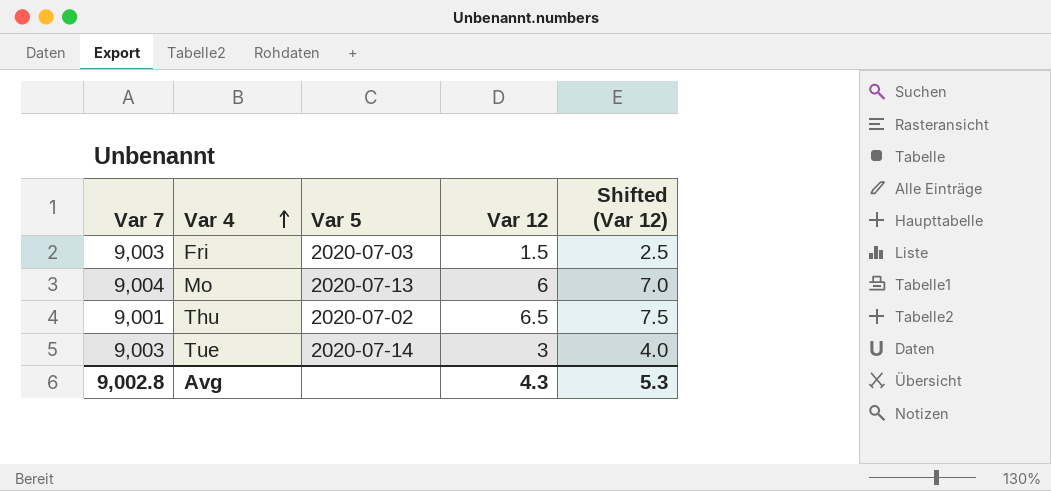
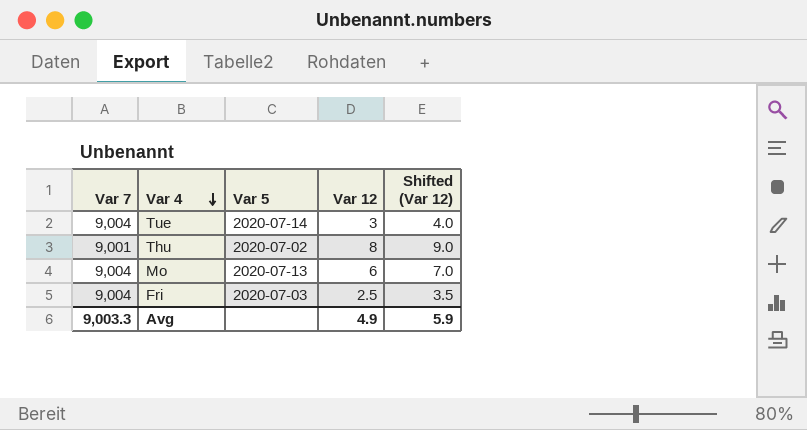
row order: Var 4 ascending -> Var 4 descending
Tue | Var 7: 9,003 -> 9,004
Thu | Var 12: 6.5 -> 8
Thu | Shifted (Var 12): 7.5 -> 9.0
Fri | Var 7: 9,003 -> 9,004
Fri | Var 12: 1.5 -> 2.5
Fri | Shifted (Var 12): 2.5 -> 3.5
Avg | Var 7: 9,002.8 -> 9,003.3
Avg | Var 12: 4.3 -> 4.9
Avg | Shifted (Var 12): 5.3 -> 5.9

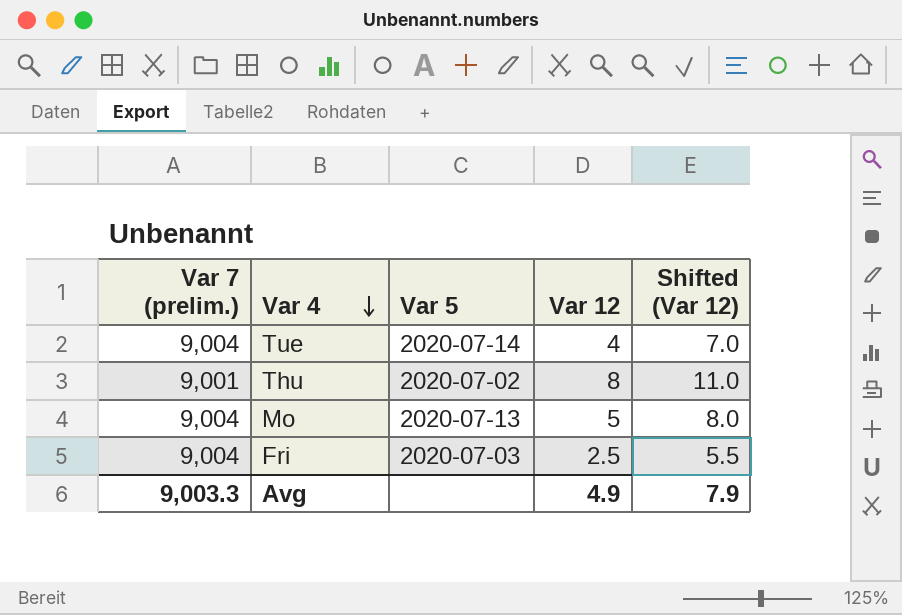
column name: Var 7 -> Var 7 (prelim.)
column Shifted (Var 12) | formula: [Var 12] + 1 -> [Var 12] + 3
Tue | Var 12: 3 -> 4
Mo | Var 12: 6 -> 5
Avg | Shifted (Var 12): 5.9 -> 7.9

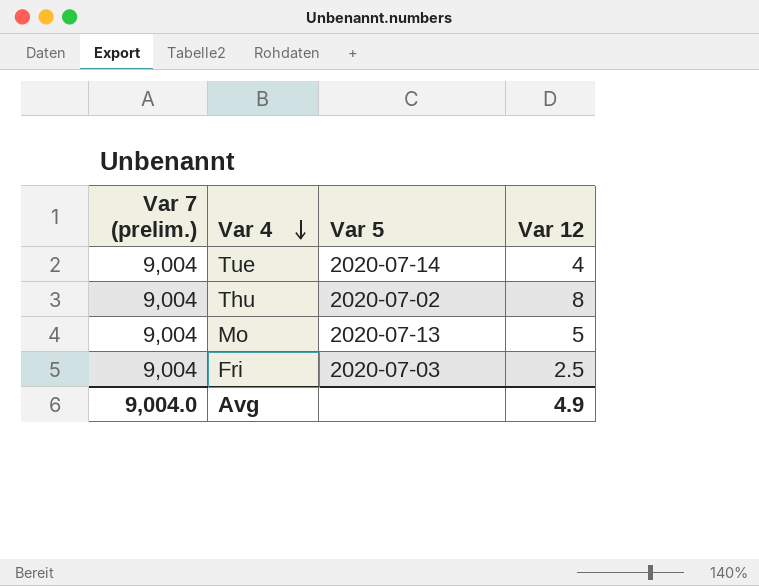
column Shifted (Var 12) | formula: [Var 12] + 3 -> none
Thu | Var 7 (prelim.): 9,001 -> 9,004
Avg | Var 7 (prelim.): 9,003.3 -> 9,004.0

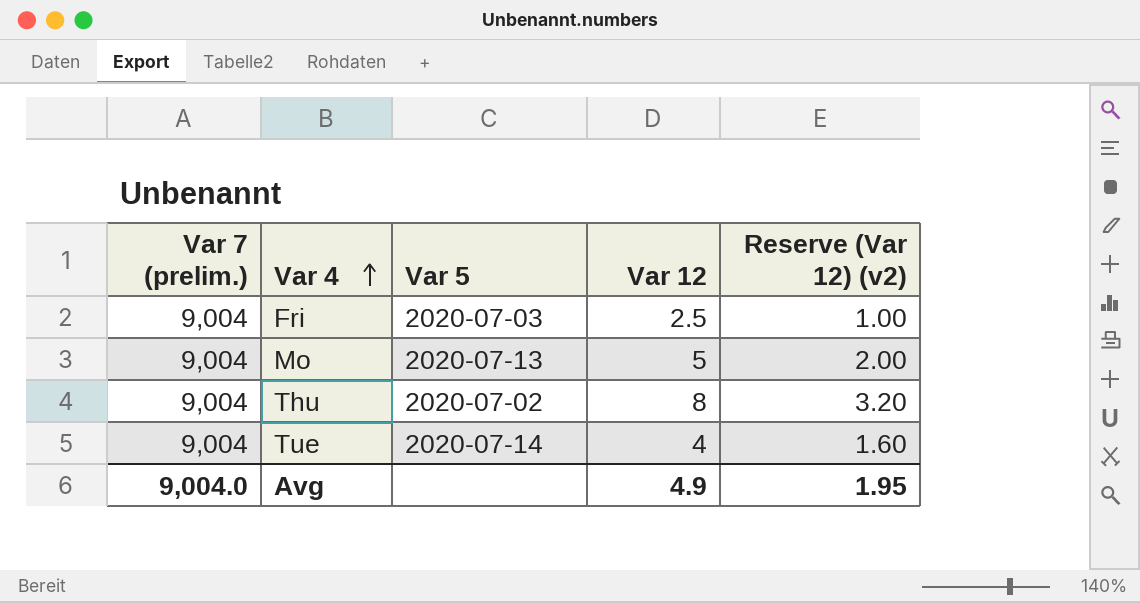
row order: Var 4 descending -> Var 4 ascending
column Reserve (Var 12) (v2) | formula: none -> [Var 12] * 0.4

